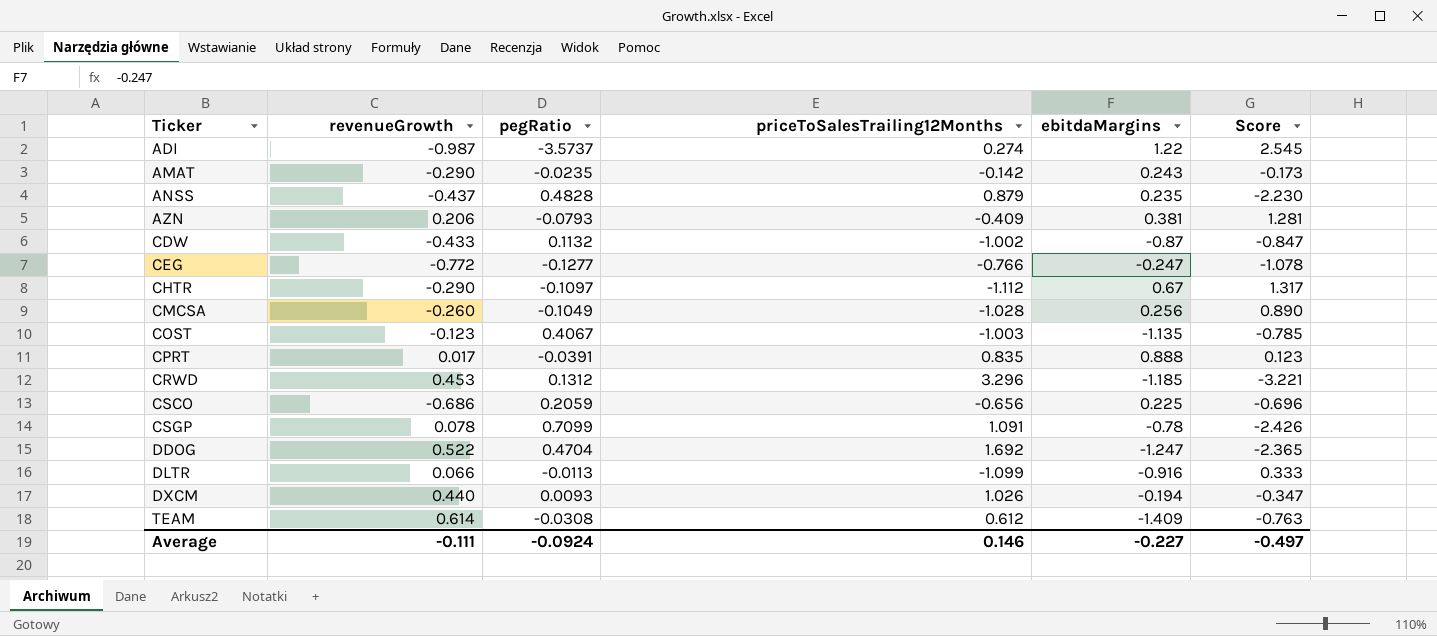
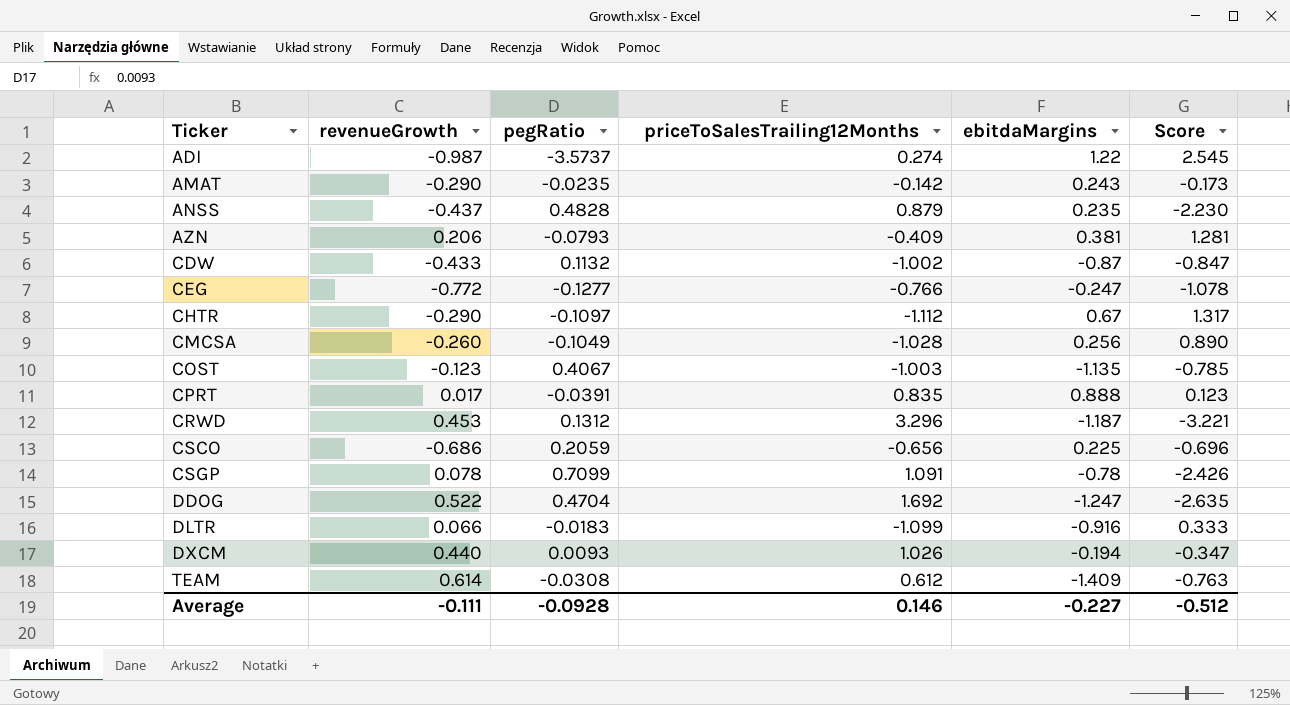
CRWD | ebitdaMargins: -1.185 -> -1.187
DDOG | Score: -2.365 -> -2.635
DLTR | pegRatio: -0.0113 -> -0.0183
Average | pegRatio: -0.0924 -> -0.0928
Average | Score: -0.497 -> -0.512

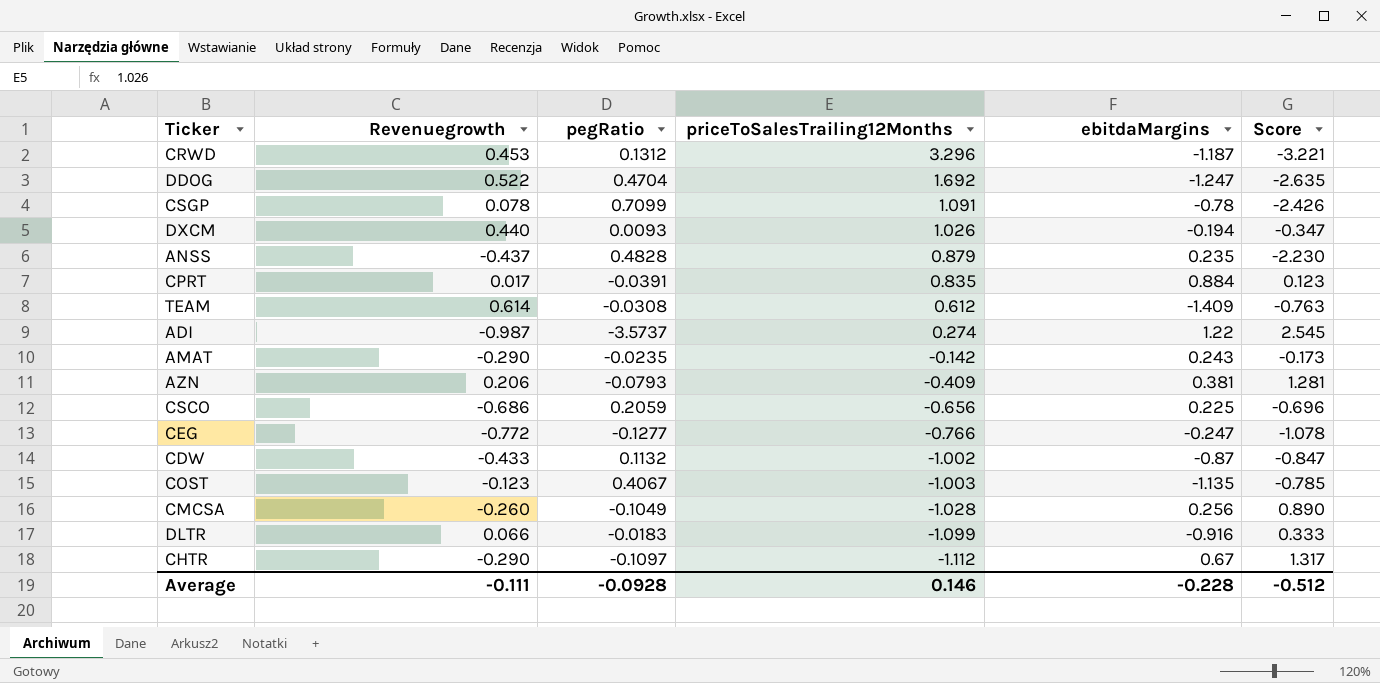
row order: Ticker ascending -> priceToSalesTrailing12Months descending
column name: revenueGrowth -> Revenuegrowth
CPRT | ebitdaMargins: 0.888 -> 0.884
Average | ebitdaMargins: -0.227 -> -0.228

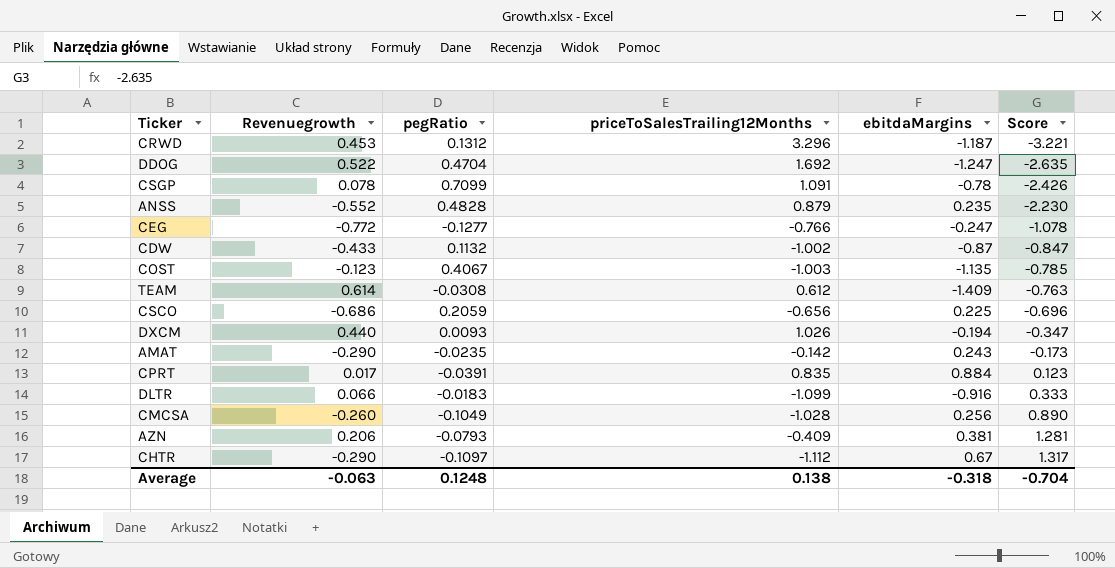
row order: priceToSalesTrailing12Months descending -> Score ascending
row ADI: -0.987 | -3.5737 | 0.274 | 1.22 | 2.545 -> none
ANSS | Revenuegrowth: -0.437 -> -0.552
Average | Revenuegrowth: -0.111 -> -0.063
Average | pegRatio: -0.0928 -> 0.1248
Average | priceToSalesTrailing12Months: 0.146 -> 0.138
Average | ebitdaMargins: -0.228 -> -0.318
Average | Score: -0.512 -> -0.704

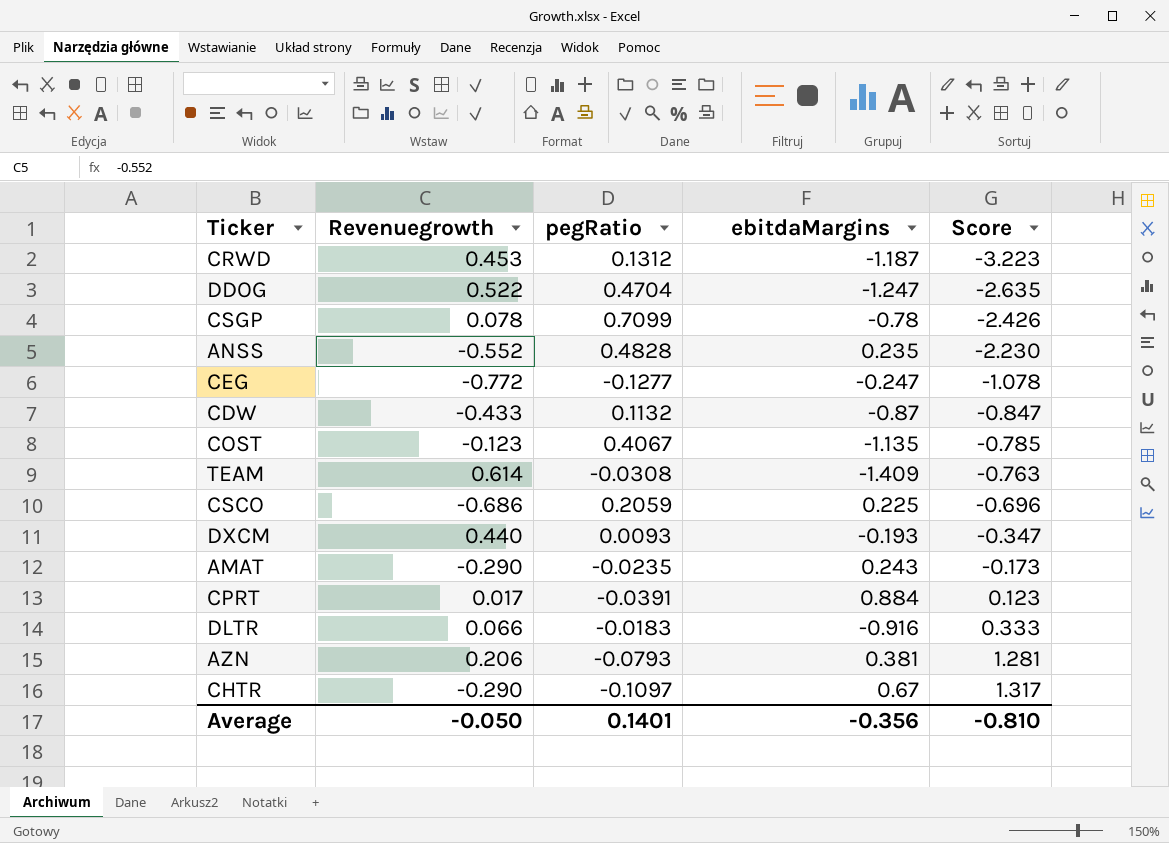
column priceToSalesTrailing12Months | position: 4 -> none
row CMCSA: -0.260 | -0.1049 | -1.028 | 0.256 | 0.890 -> none
CRWD | Score: -3.221 -> -3.223
DXCM | ebitdaMargins: -0.194 -> -0.193
Average | Revenuegrowth: -0.063 -> -0.050
Average | pegRatio: 0.1248 -> 0.1401
Average | ebitdaMargins: -0.318 -> -0.356
Average | Score: -0.704 -> -0.810

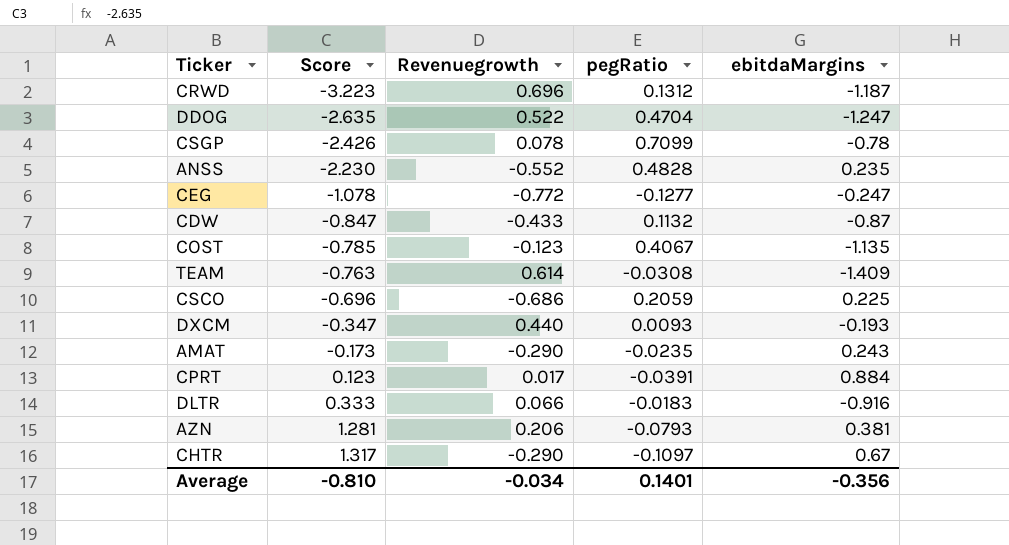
column Score | position: 5 -> 2
CRWD | Revenuegrowth: 0.453 -> 0.696
Average | Revenuegrowth: -0.050 -> -0.034

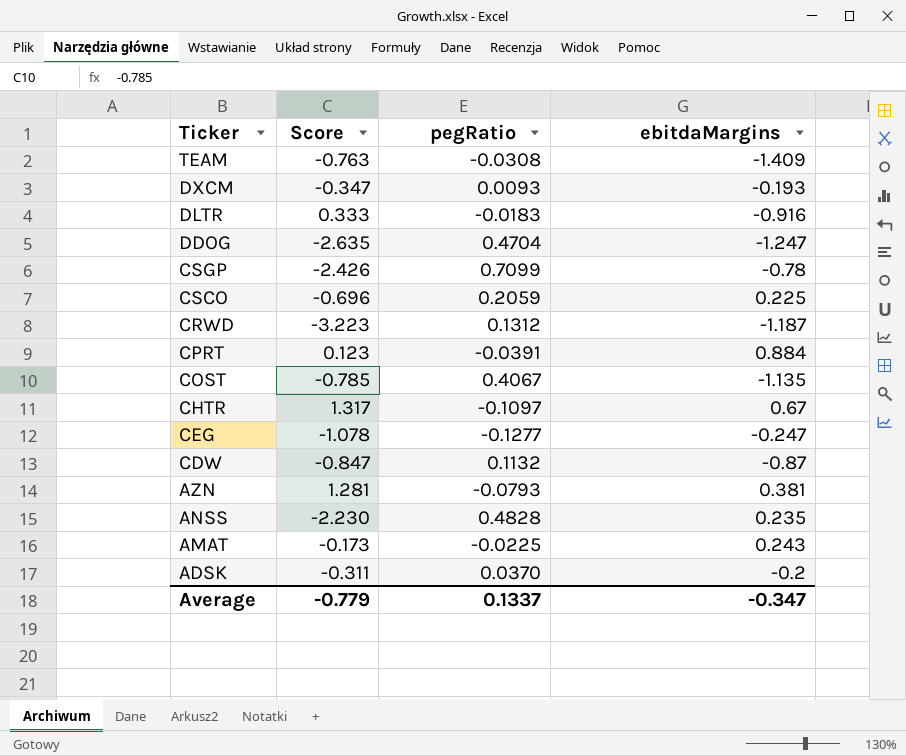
row order: Score ascending -> Ticker descending
column Revenuegrowth | position: 3 -> none
AMAT | pegRatio: -0.0235 -> -0.0225
row ADSK: none -> -0.311 | 0.0370 | -0.2
Average | Score: -0.810 -> -0.779
Average | pegRatio: 0.1401 -> 0.1337
Average | ebitdaMargins: -0.356 -> -0.347

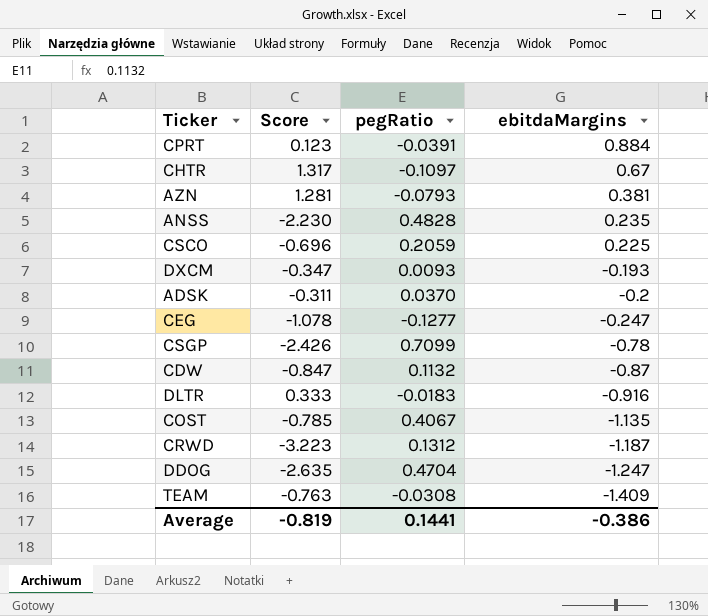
row order: Ticker descending -> ebitdaMargins descending
row AMAT: -0.173 | -0.0225 | 0.243 -> none
Average | Score: -0.779 -> -0.819
Average | pegRatio: 0.1337 -> 0.1441
Average | ebitdaMargins: -0.347 -> -0.386

